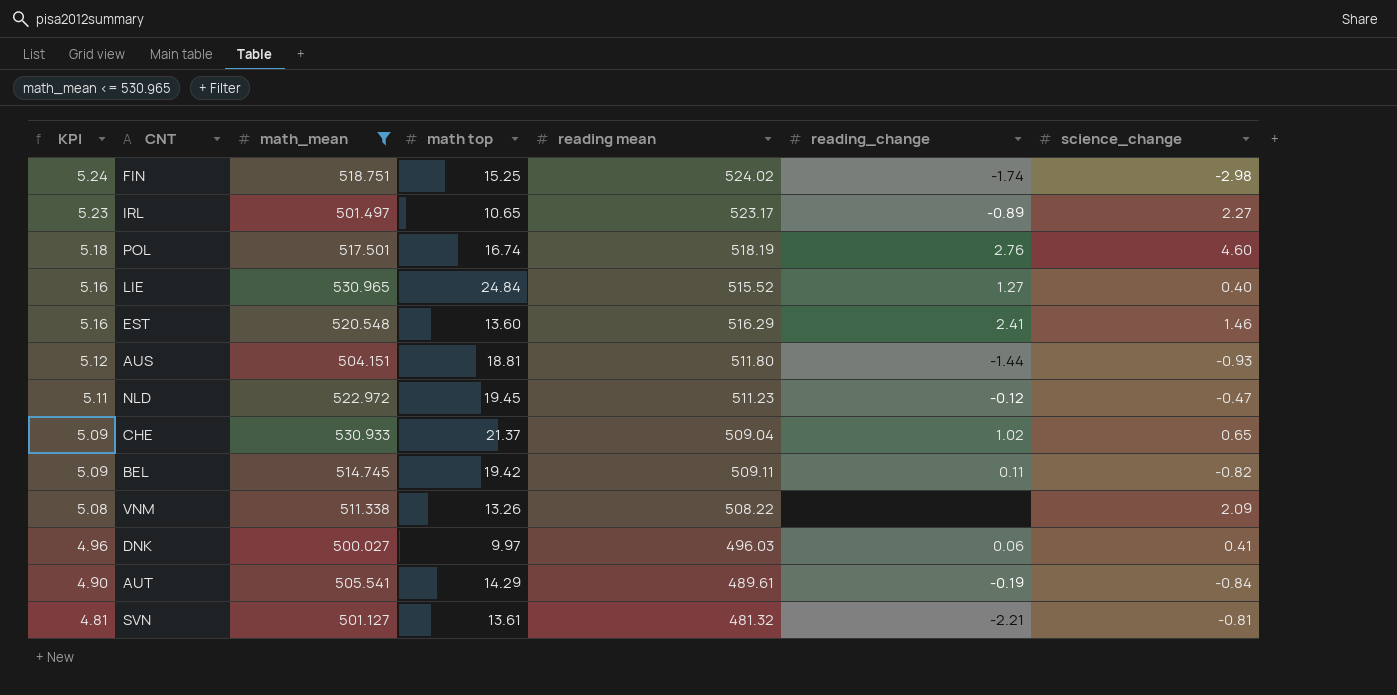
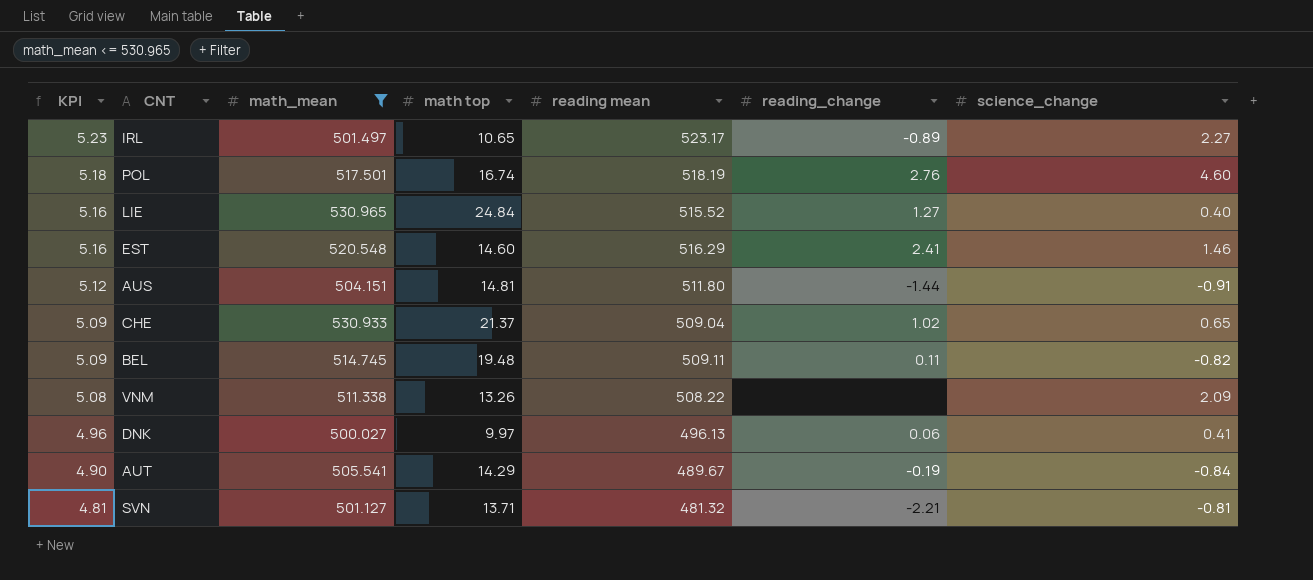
row FIN: 5.24 | 518.751 | 15.25 | 524.02 | -1.74 | -2.98 -> none
row NLD: 5.11 | 522.972 | 19.45 | 511.23 | -0.12 | -0.47 -> none
EST | math top: 13.60 -> 14.60
AUS | math top: 18.81 -> 14.81
AUS | science_change: -0.93 -> -0.91
BEL | math top: 19.42 -> 19.48
DNK | reading mean: 496.03 -> 496.13
AUT | reading mean: 489.61 -> 489.67
SVN | math top: 13.61 -> 13.71

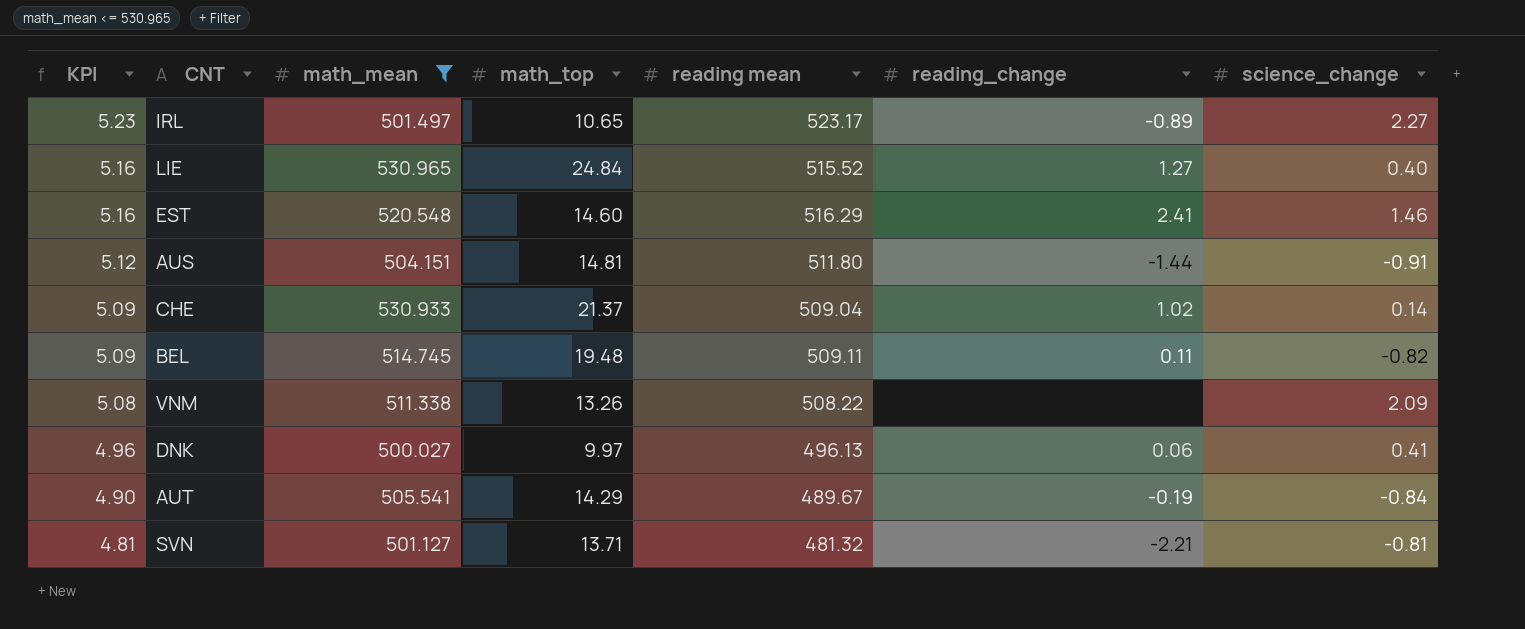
column name: math top -> math_top
row POL: 5.18 | 517.501 | 16.74 | 518.19 | 2.76 | 4.60 -> none
CHE | science_change: 0.65 -> 0.14

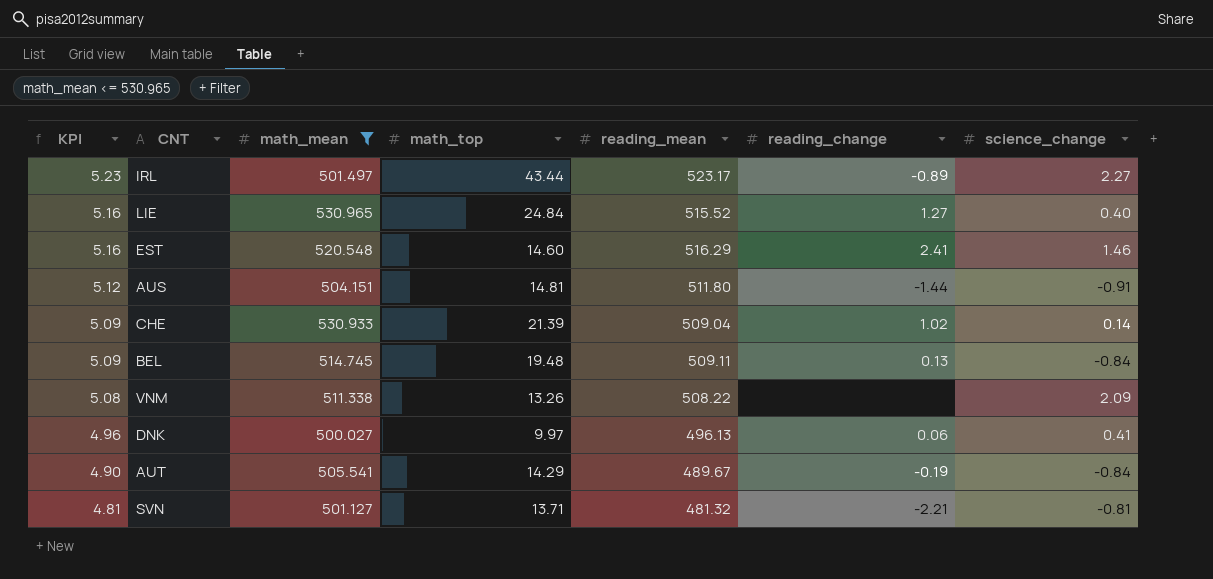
column name: reading mean -> reading_mean
IRL | math_top: 10.65 -> 43.44
CHE | math_top: 21.37 -> 21.39
BEL | reading_change: 0.11 -> 0.13
BEL | science_change: -0.82 -> -0.84

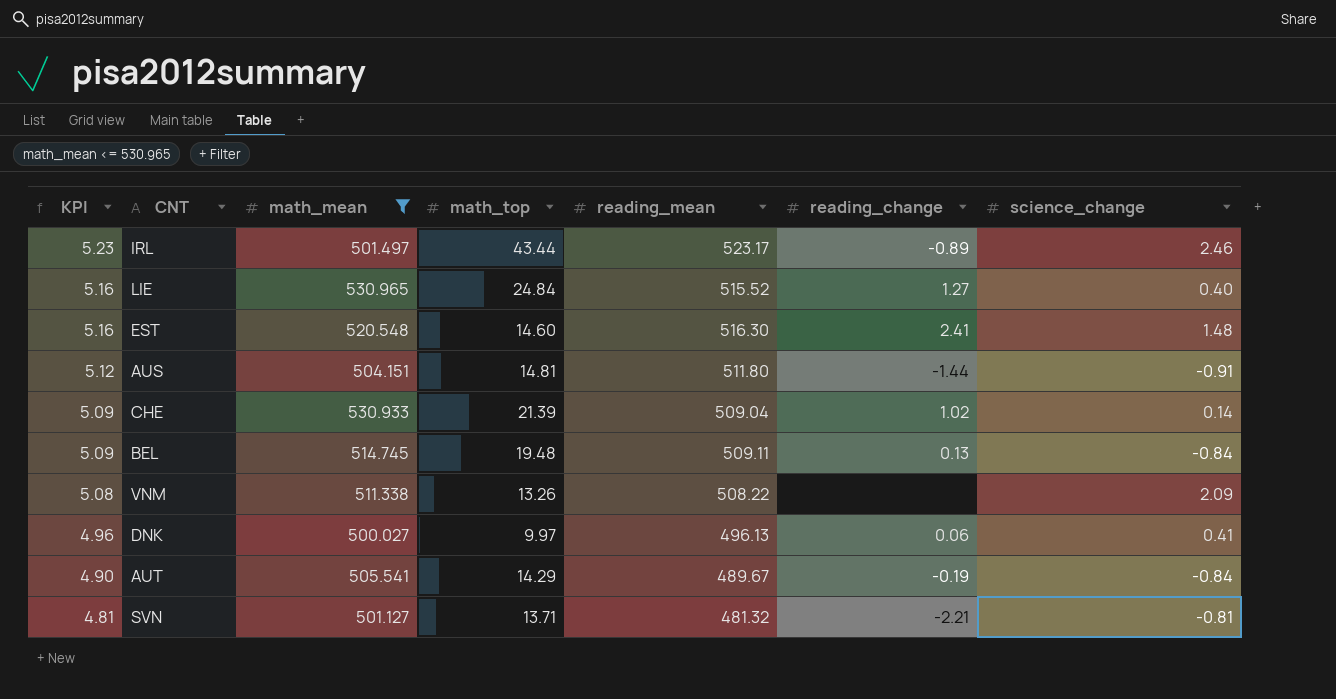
IRL | science_change: 2.27 -> 2.46
EST | reading_mean: 516.29 -> 516.30
EST | science_change: 1.46 -> 1.48

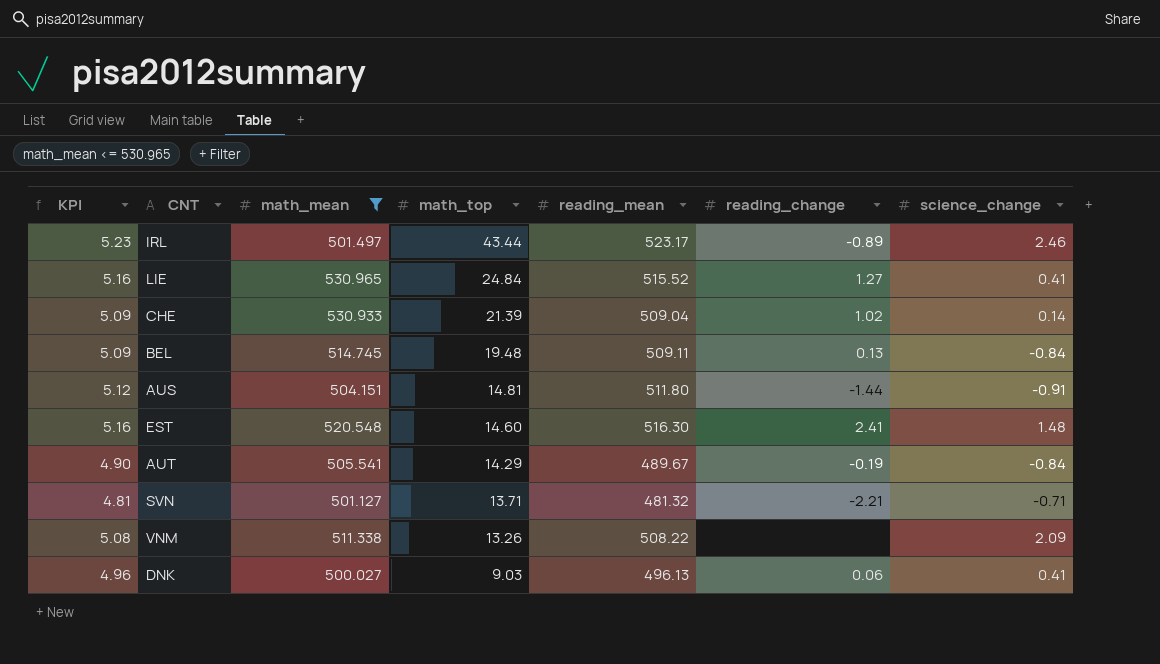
row order: KPI descending -> math_top descending
LIE | science_change: 0.40 -> 0.41
SVN | science_change: -0.81 -> -0.71
DNK | math_top: 9.97 -> 9.03

